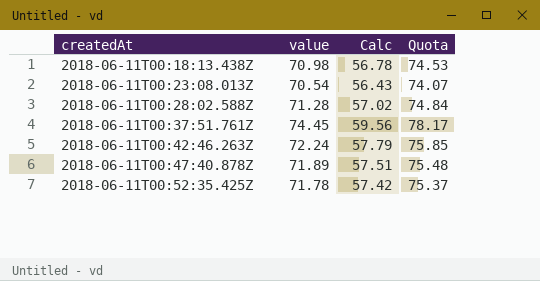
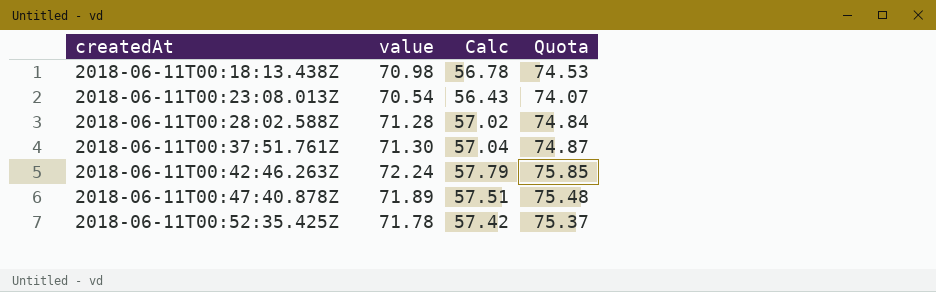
2018-06-11T00:37:51.761Z | value: 74.45 -> 71.30
2018-06-11T00:37:51.761Z | Calc: 59.56 -> 57.04
2018-06-11T00:37:51.761Z | Quota: 78.17 -> 74.87

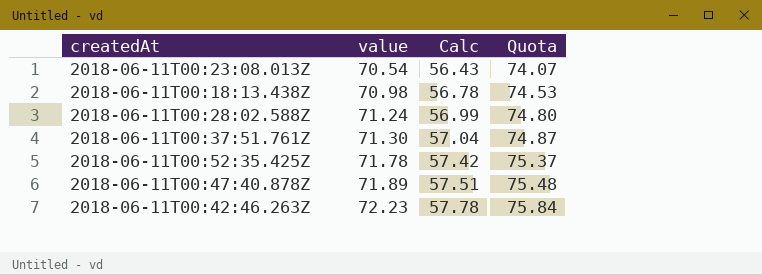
row order: createdAt ascending -> value ascending
2018-06-11T00:28:02.588Z | value: 71.28 -> 71.24
2018-06-11T00:28:02.588Z | Calc: 57.02 -> 56.99
2018-06-11T00:28:02.588Z | Quota: 74.84 -> 74.80
2018-06-11T00:42:46.263Z | value: 72.24 -> 72.23
2018-06-11T00:42:46.263Z | Calc: 57.79 -> 57.78
2018-06-11T00:42:46.263Z | Quota: 75.85 -> 75.84

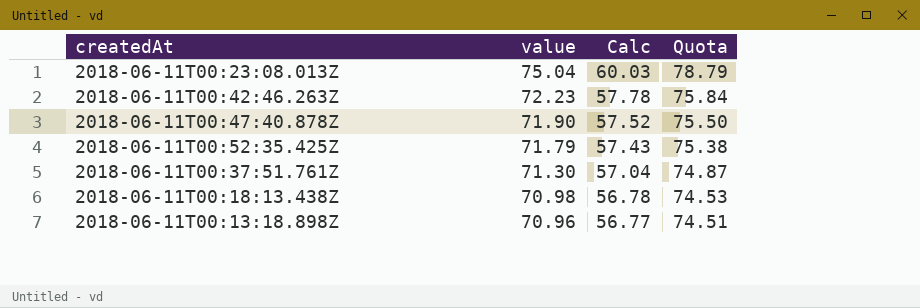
row order: value ascending -> value descending
row 2018-06-11T00:28:02.588Z: 71.24 | 56.99 | 74.80 -> none
2018-06-11T00:23:08.013Z | value: 70.54 -> 75.04
2018-06-11T00:23:08.013Z | Calc: 56.43 -> 60.03
2018-06-11T00:23:08.013Z | Quota: 74.07 -> 78.79
2018-06-11T00:47:40.878Z | value: 71.89 -> 71.90
2018-06-11T00:47:40.878Z | Calc: 57.51 -> 57.52
2018-06-11T00:47:40.878Z | Quota: 75.48 -> 75.50
2018-06-11T00:52:35.425Z | value: 71.78 -> 71.79
2018-06-11T00:52:35.425Z | Calc: 57.42 -> 57.43
2018-06-11T00:52:35.425Z | Quota: 75.37 -> 75.38
row 2018-06-11T00:13:18.898Z: none -> 70.96 | 56.77 | 74.51

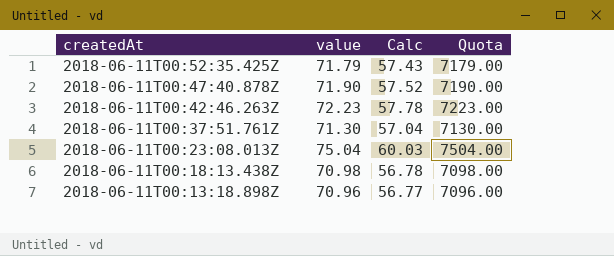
row order: value descending -> createdAt descending
column Quota | formula: [value] * 1.05 -> [value] * 100

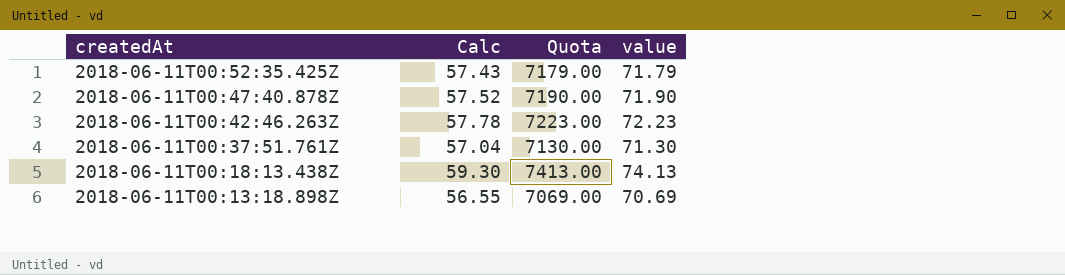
column value | position: 2 -> 4
row 2018-06-11T00:23:08.013Z: 75.04 | 60.03 | 7504.00 -> none
2018-06-11T00:18:13.438Z | Calc: 56.78 -> 59.30
2018-06-11T00:18:13.438Z | Quota: 7098.00 -> 7413.00
2018-06-11T00:18:13.438Z | value: 70.98 -> 74.13
2018-06-11T00:13:18.898Z | Calc: 56.77 -> 56.55
2018-06-11T00:13:18.898Z | Quota: 7096.00 -> 7069.00
2018-06-11T00:13:18.898Z | value: 70.96 -> 70.69

